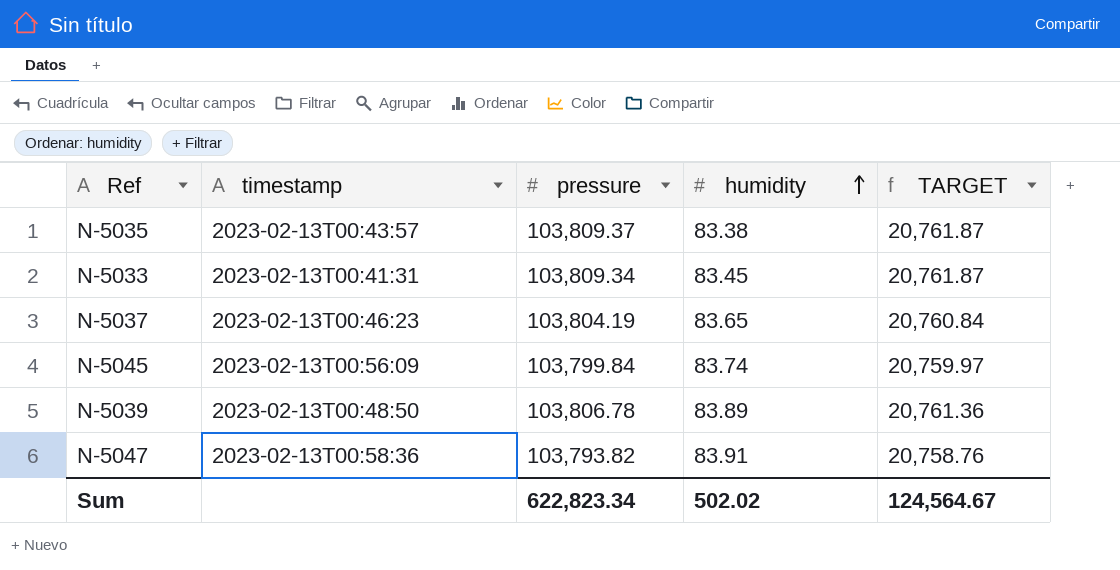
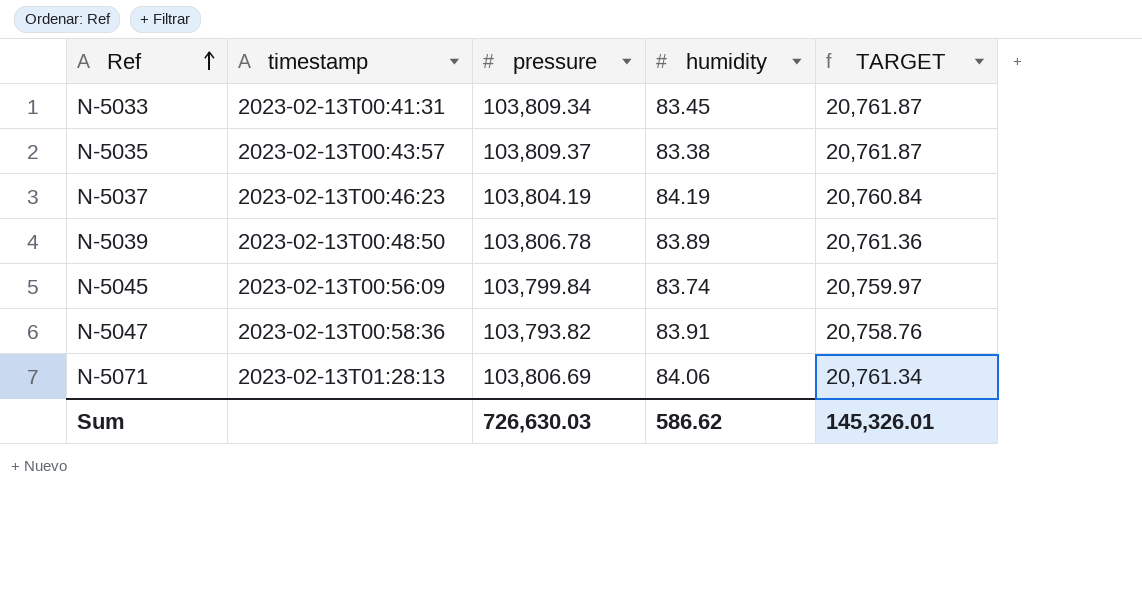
row order: humidity ascending -> Ref ascending
N-5037 | humidity: 83.65 -> 84.19
row N-5071: none -> 2023-02-13T01:28:13 | 103,806.69 | 84.06 | 20,761.34
Sum | pressure: 622,823.34 -> 726,630.03
Sum | humidity: 502.02 -> 586.62
Sum | TARGET: 124,564.67 -> 145,326.01

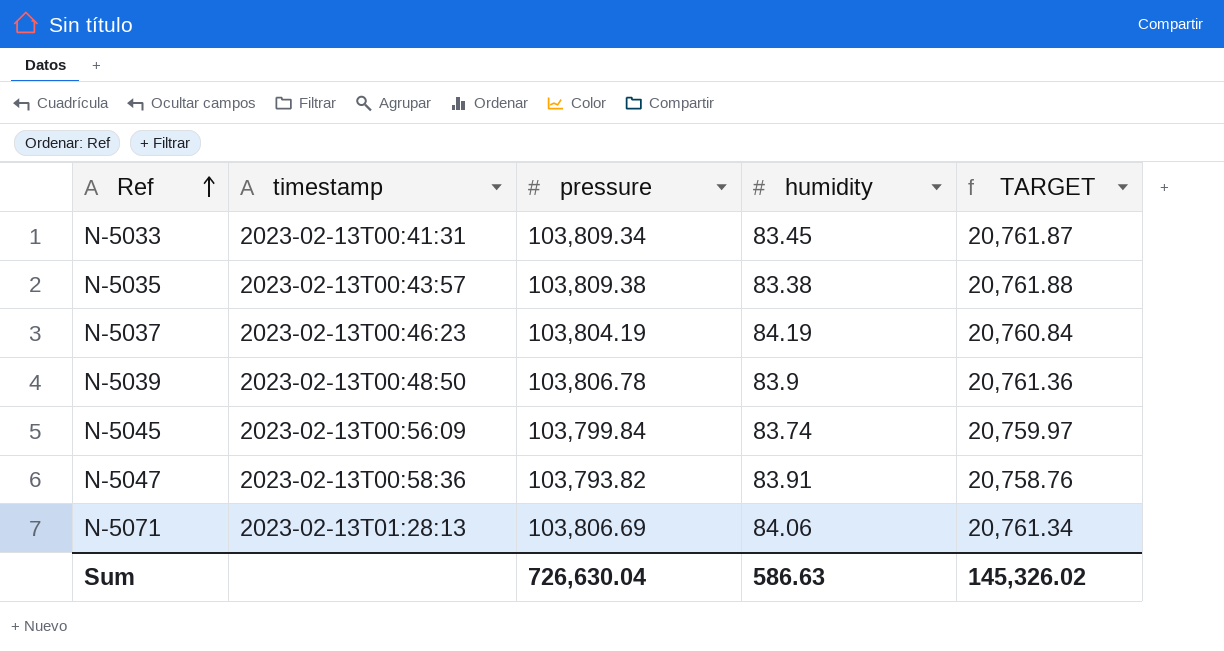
N-5035 | pressure: 103,809.37 -> 103,809.38
N-5035 | TARGET: 20,761.87 -> 20,761.88
N-5039 | humidity: 83.89 -> 83.9
Sum | pressure: 726,630.03 -> 726,630.04
Sum | humidity: 586.62 -> 586.63
Sum | TARGET: 145,326.01 -> 145,326.02

